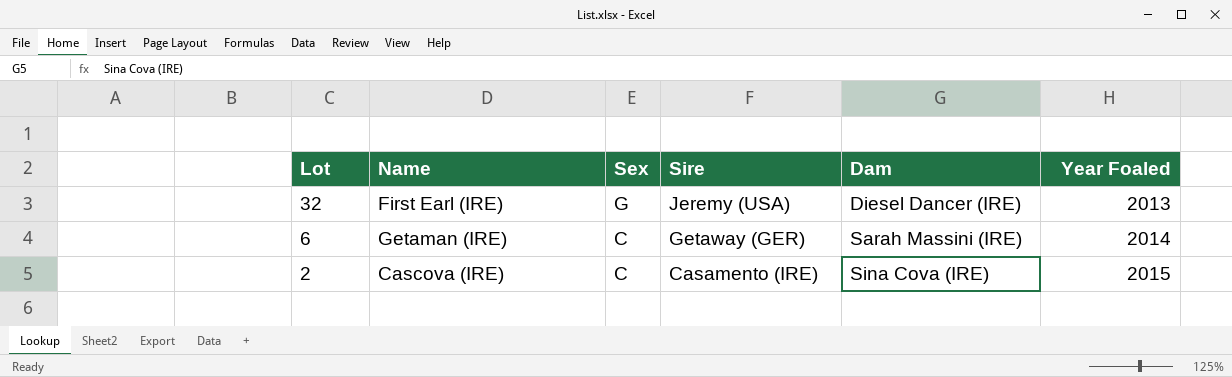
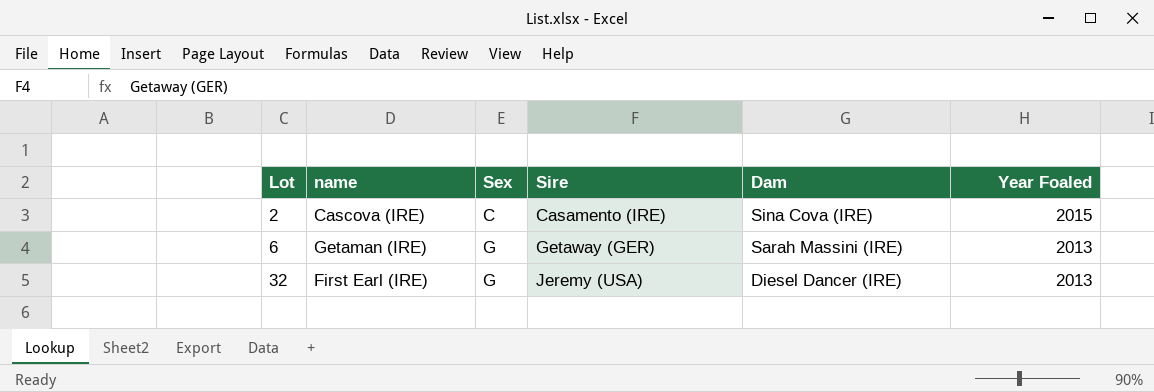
row order: Lot descending -> Lot ascending
column name: Name -> name
6 | Sex: C -> G
6 | Year Foaled: 2014 -> 2013

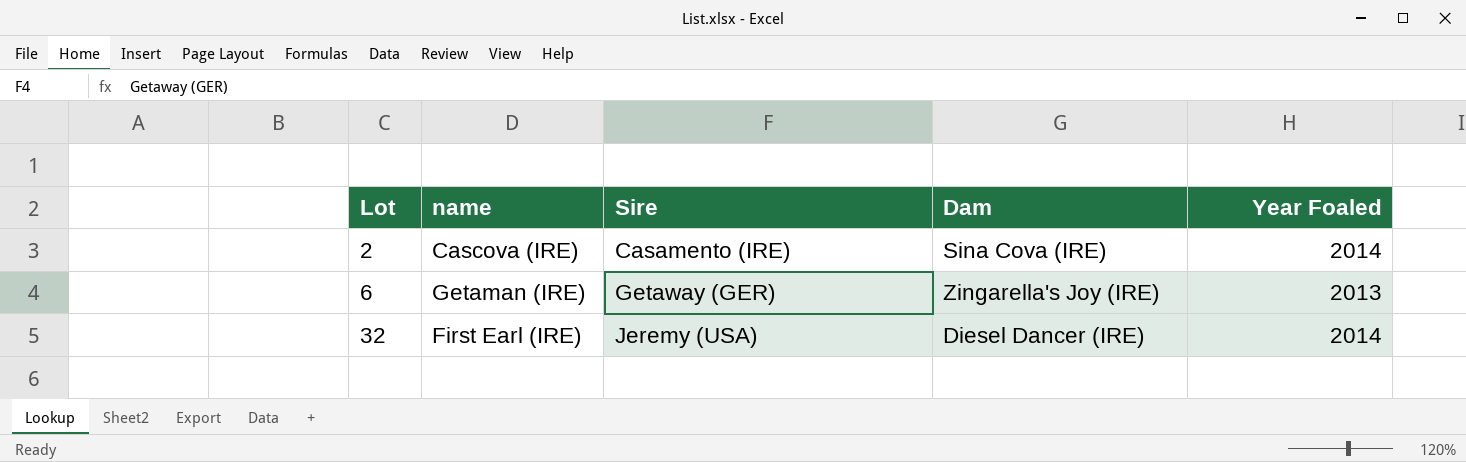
column Sex | position: 3 -> none
2 | Year Foaled: 2015 -> 2014
6 | Dam: Sarah Massini (IRE) -> Zingarella's Joy (IRE)
32 | Year Foaled: 2013 -> 2014

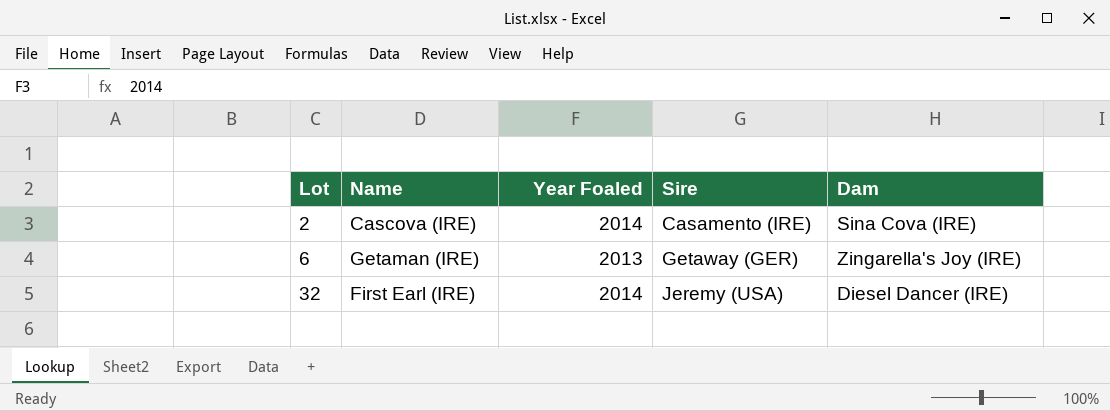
column name: name -> Name
column Year Foaled | position: 5 -> 3

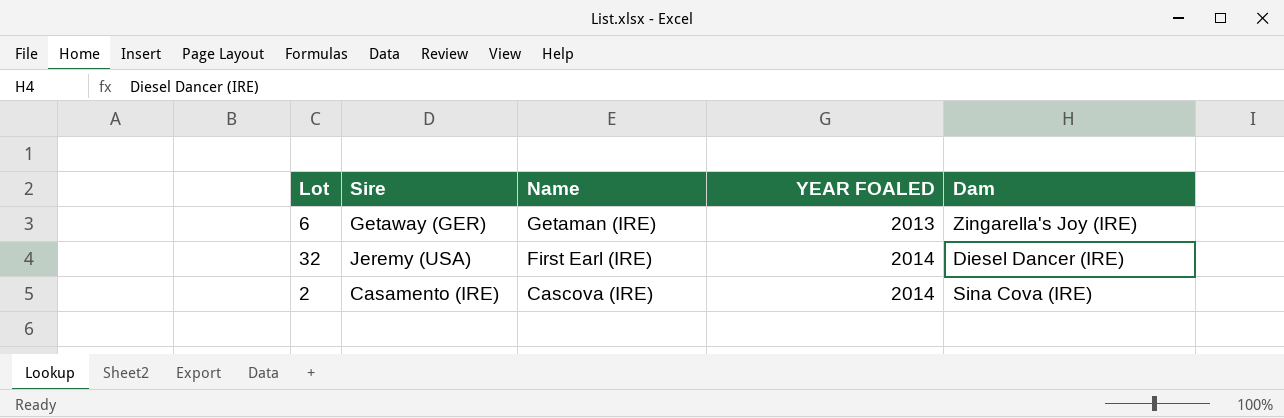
row order: Lot ascending -> Name descending
column Sire | position: 4 -> 2
column name: Year Foaled -> YEAR FOALED

